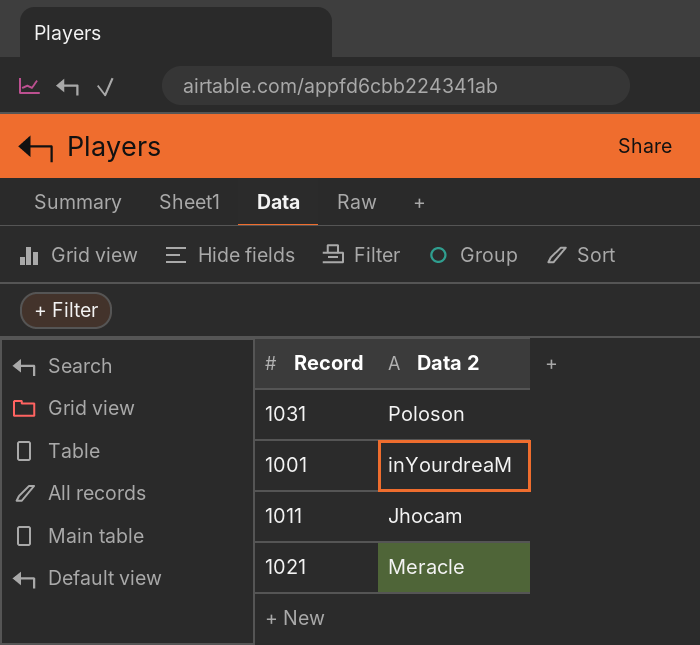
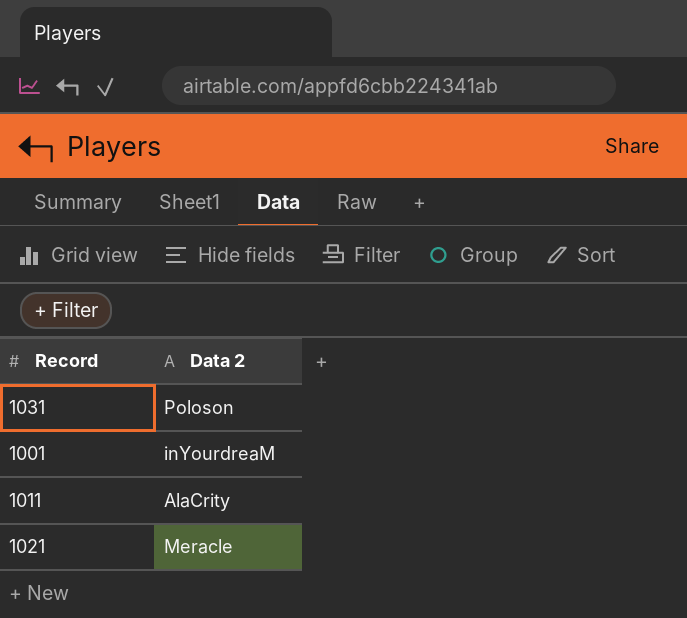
1011 | Data 2: Jhocam -> AlaCrity

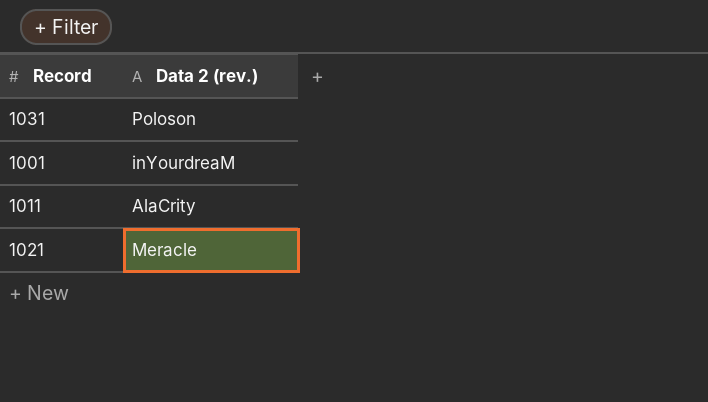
column name: Data 2 -> Data 2 (rev.)

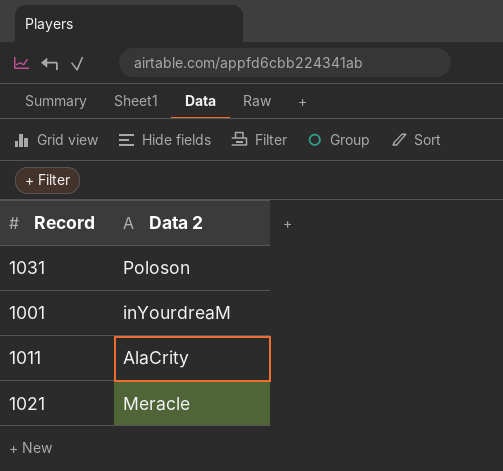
column name: Data 2 (rev.) -> Data 2

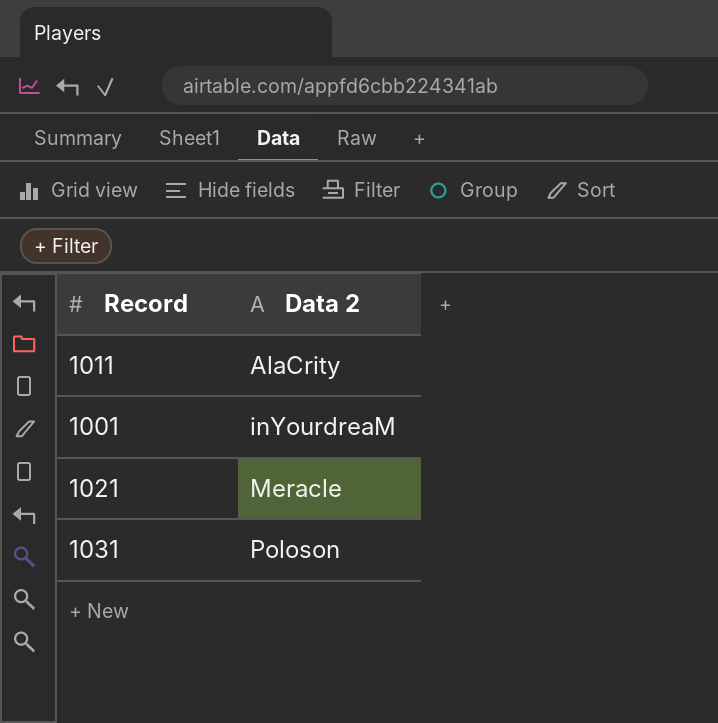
row order: none -> Data 2 ascending

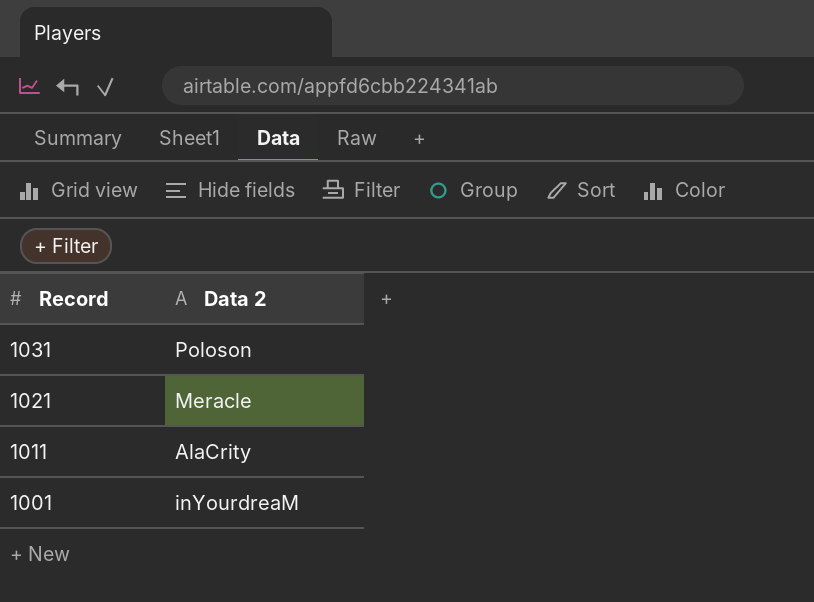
row order: Data 2 ascending -> Record descending

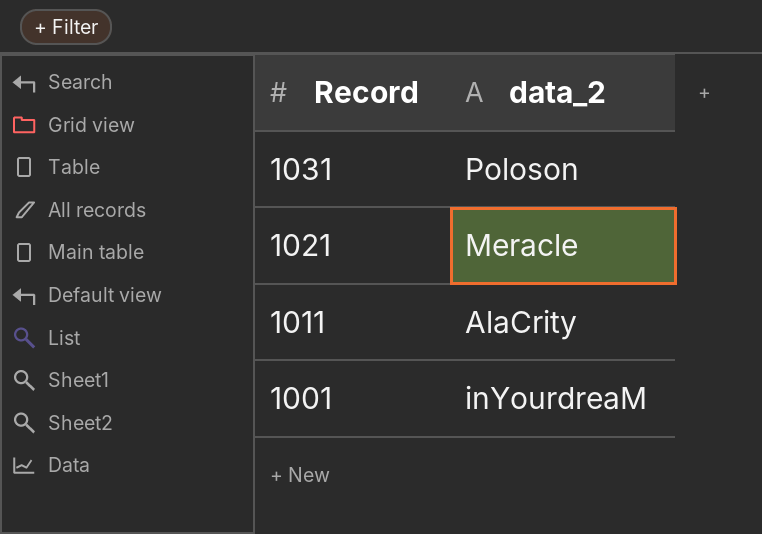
column name: Data 2 -> data_2

